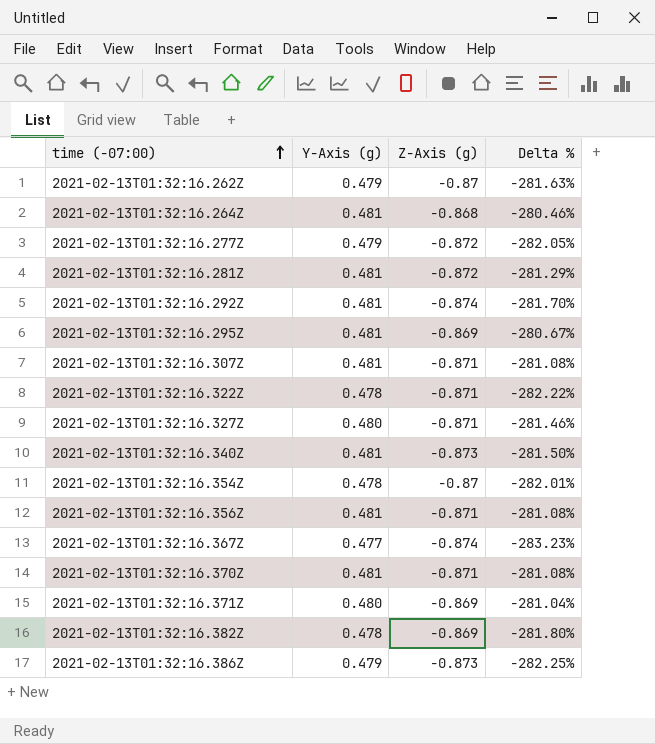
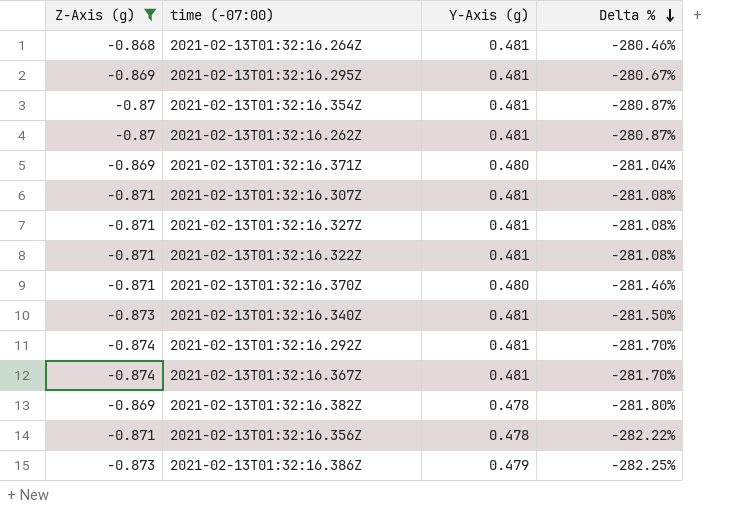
filter: none -> Z-Axis (g) != -0.872
row order: time (-07:00) ascending -> Delta % descending
column Z-Axis (g) | position: 3 -> 1
2021-02-13T01:32:16.354Z | Y-Axis (g): 0.478 -> 0.481
2021-02-13T01:32:16.354Z | Delta %: -282.01% -> -280.87%
2021-02-13T01:32:16.262Z | Y-Axis (g): 0.479 -> 0.481
2021-02-13T01:32:16.262Z | Delta %: -281.63% -> -280.87%
2021-02-13T01:32:16.327Z | Y-Axis (g): 0.480 -> 0.481
2021-02-13T01:32:16.327Z | Delta %: -281.46% -> -281.08%
2021-02-13T01:32:16.322Z | Y-Axis (g): 0.478 -> 0.481
2021-02-13T01:32:16.322Z | Delta %: -282.22% -> -281.08%
2021-02-13T01:32:16.370Z | Y-Axis (g): 0.481 -> 0.480
2021-02-13T01:32:16.370Z | Delta %: -281.08% -> -281.46%
2021-02-13T01:32:16.367Z | Y-Axis (g): 0.477 -> 0.481
2021-02-13T01:32:16.367Z | Delta %: -283.23% -> -281.70%
2021-02-13T01:32:16.356Z | Y-Axis (g): 0.481 -> 0.478
2021-02-13T01:32:16.356Z | Delta %: -281.08% -> -282.22%

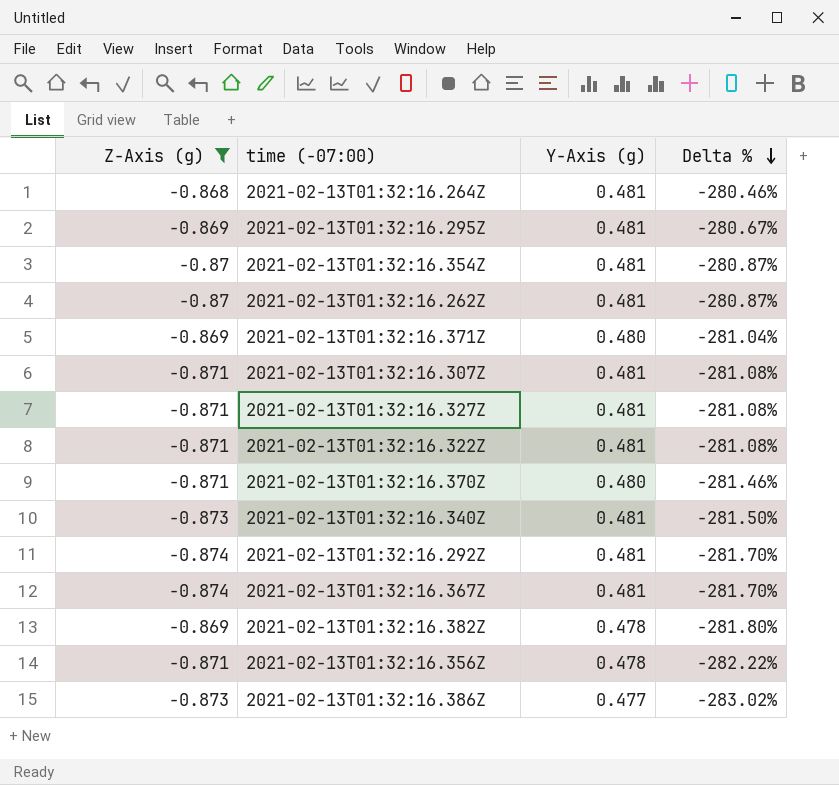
2021-02-13T01:32:16.386Z | Y-Axis (g): 0.479 -> 0.477
2021-02-13T01:32:16.386Z | Delta %: -282.25% -> -283.02%

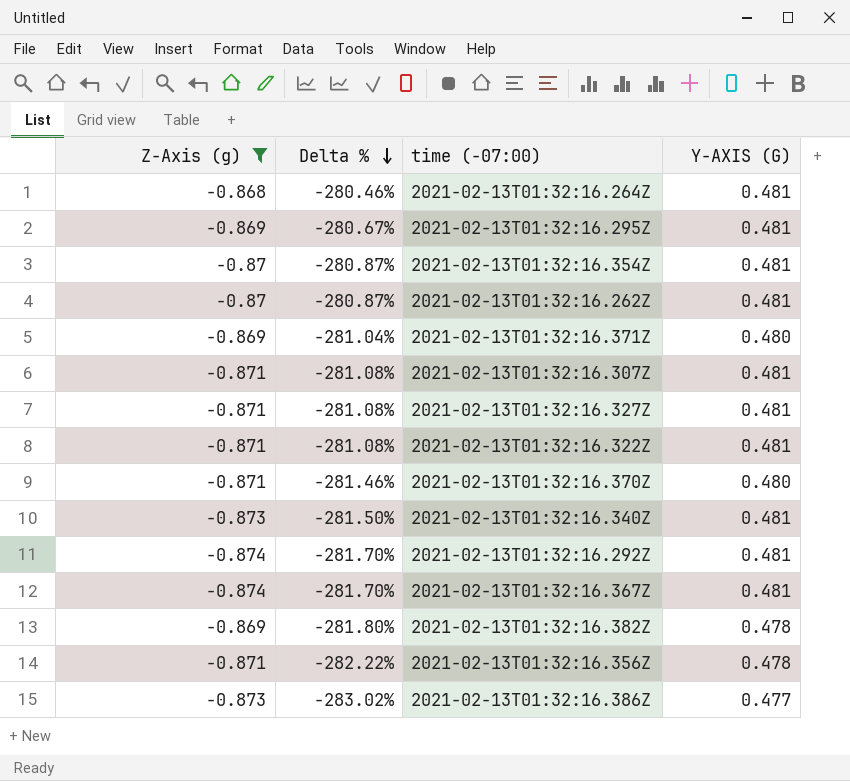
column Delta % | position: 4 -> 2
column name: Y-Axis (g) -> Y-AXIS (G)

